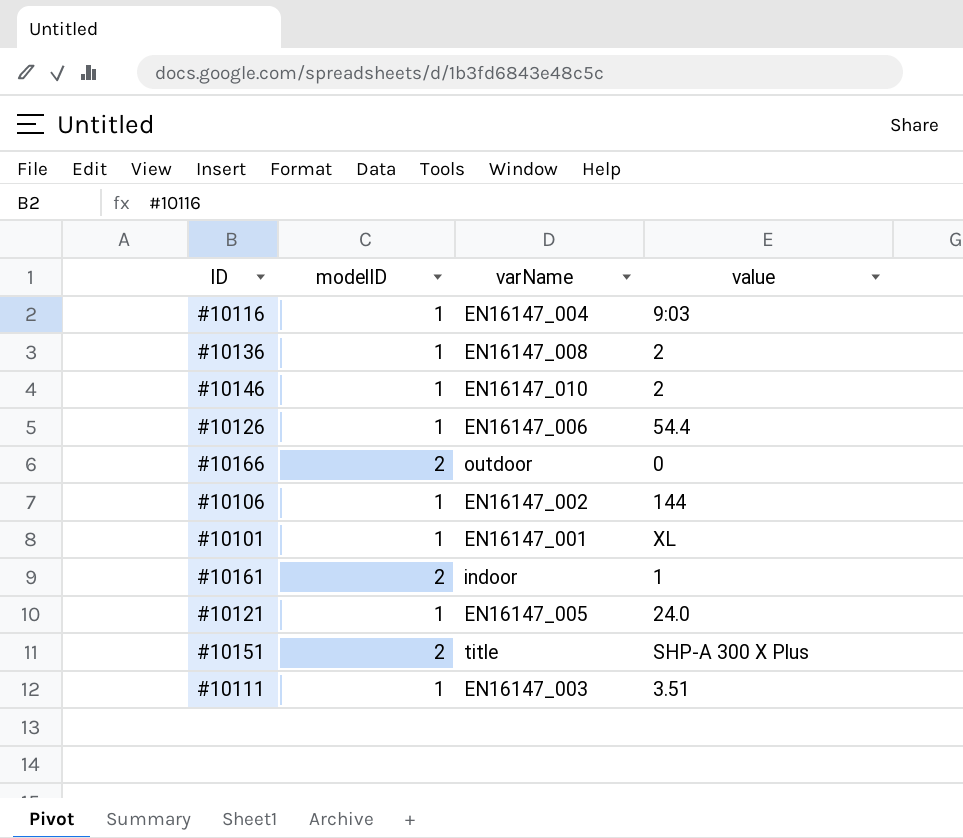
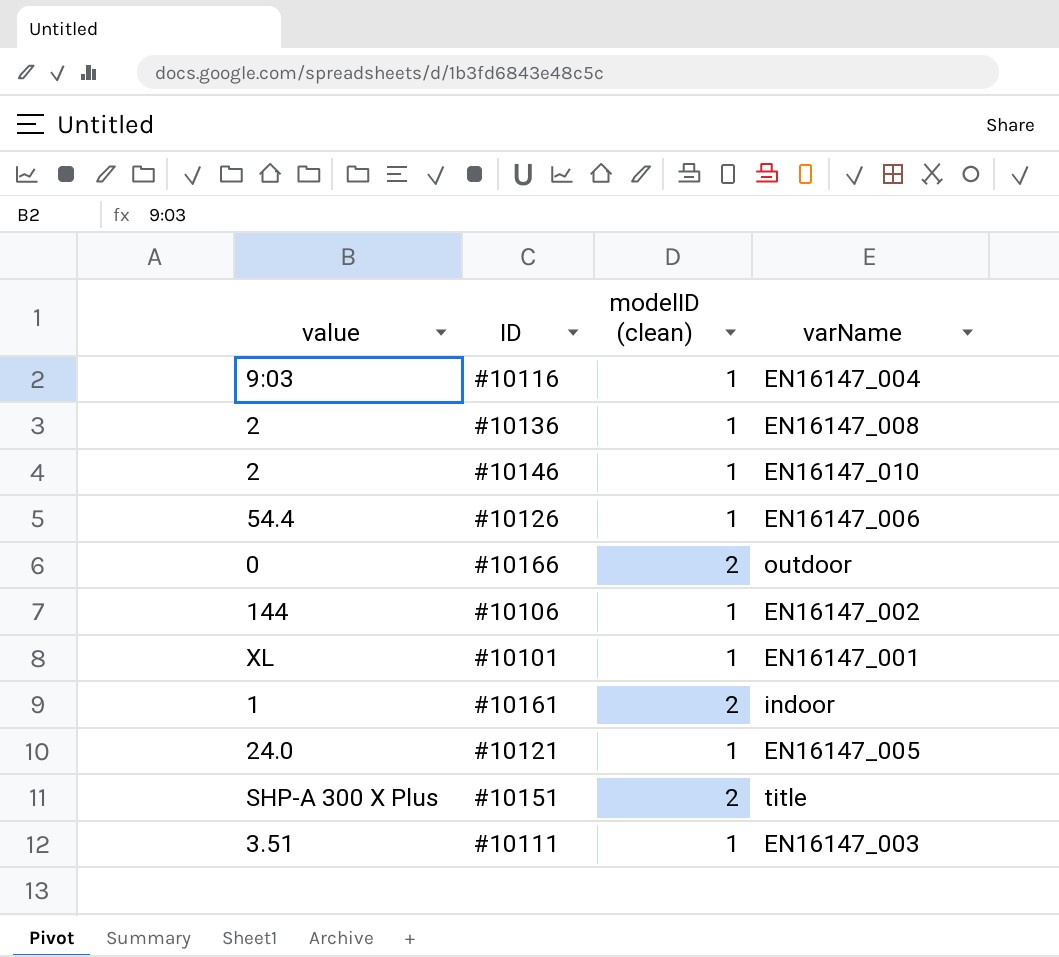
column value | position: 4 -> 1
column name: modelID -> modelID (clean)

